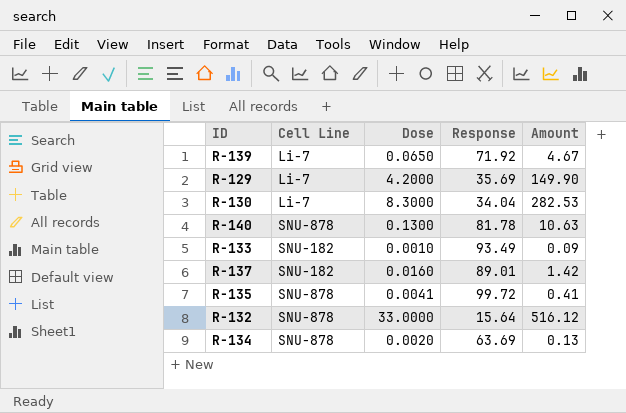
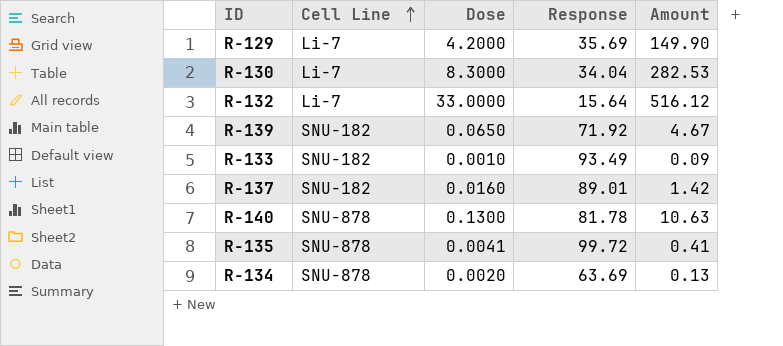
row order: none -> Cell Line ascending
R-132 | Cell Line: SNU-878 -> Li-7
R-139 | Cell Line: Li-7 -> SNU-182

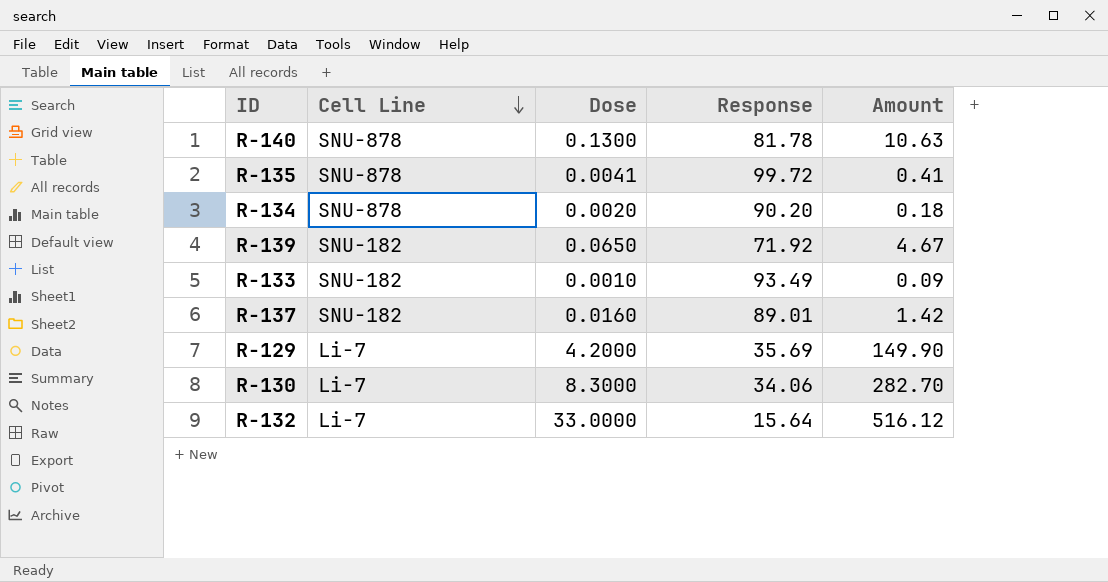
row order: Cell Line ascending -> Cell Line descending
R-134 | Response: 63.69 -> 90.20
R-134 | Amount: 0.13 -> 0.18
R-130 | Response: 34.04 -> 34.06
R-130 | Amount: 282.53 -> 282.70

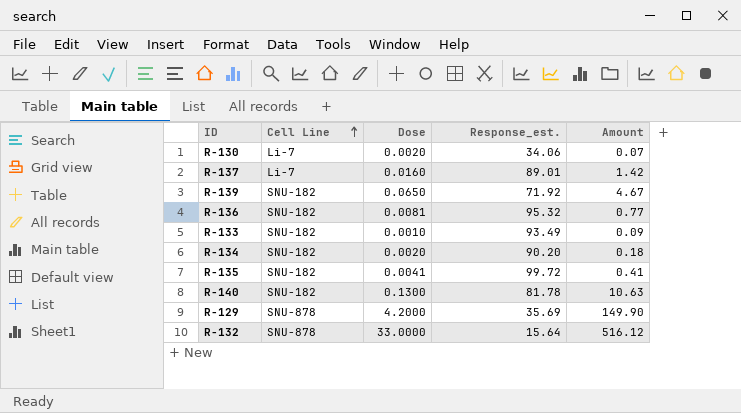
row order: Cell Line descending -> Cell Line ascending
column name: Response -> Response_est.
R-130 | Dose: 8.3000 -> 0.0020
R-130 | Amount: 282.70 -> 0.07
R-137 | Cell Line: SNU-182 -> Li-7
row R-136: none -> SNU-182 | 0.0081 | 95.32 | 0.77
R-134 | Cell Line: SNU-878 -> SNU-182
R-135 | Cell Line: SNU-878 -> SNU-182
R-140 | Cell Line: SNU-878 -> SNU-182
R-129 | Cell Line: Li-7 -> SNU-878
R-132 | Cell Line: Li-7 -> SNU-878

